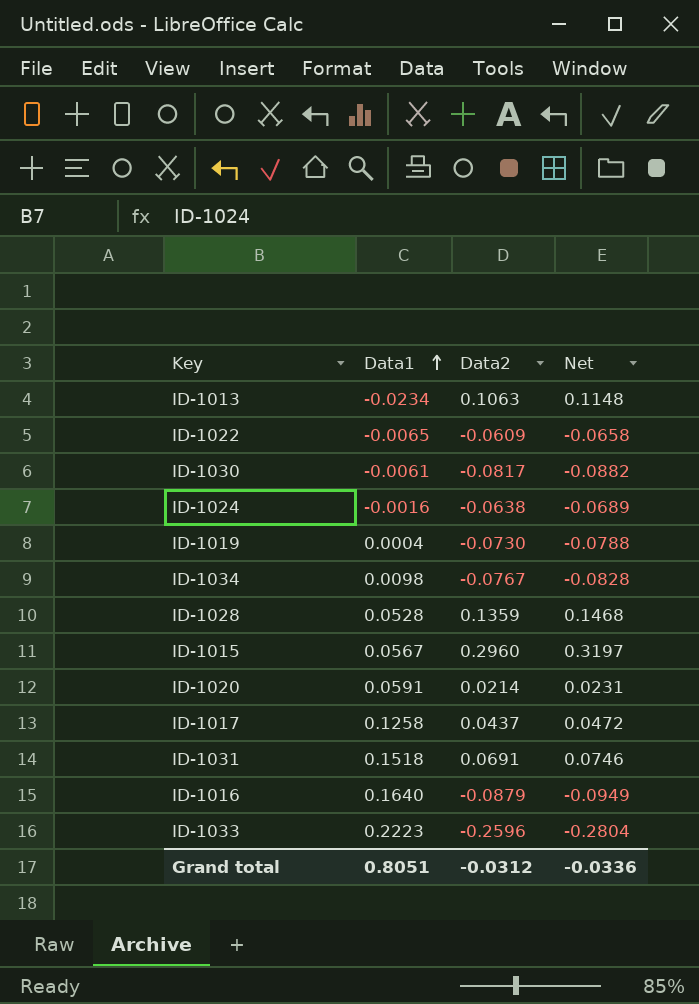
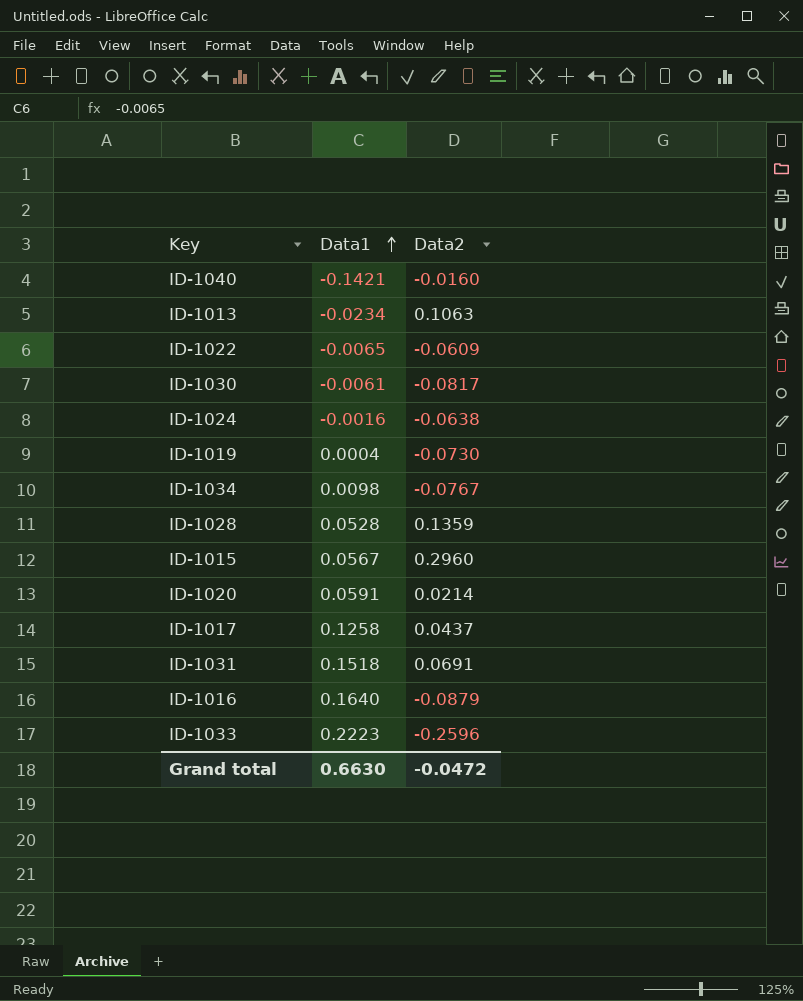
column Net | formula: [Data2] * 1.08 -> none
row ID-1040: none -> -0.1421 | -0.0160
Grand total | Data1: 0.8051 -> 0.6630
Grand total | Data2: -0.0312 -> -0.0472

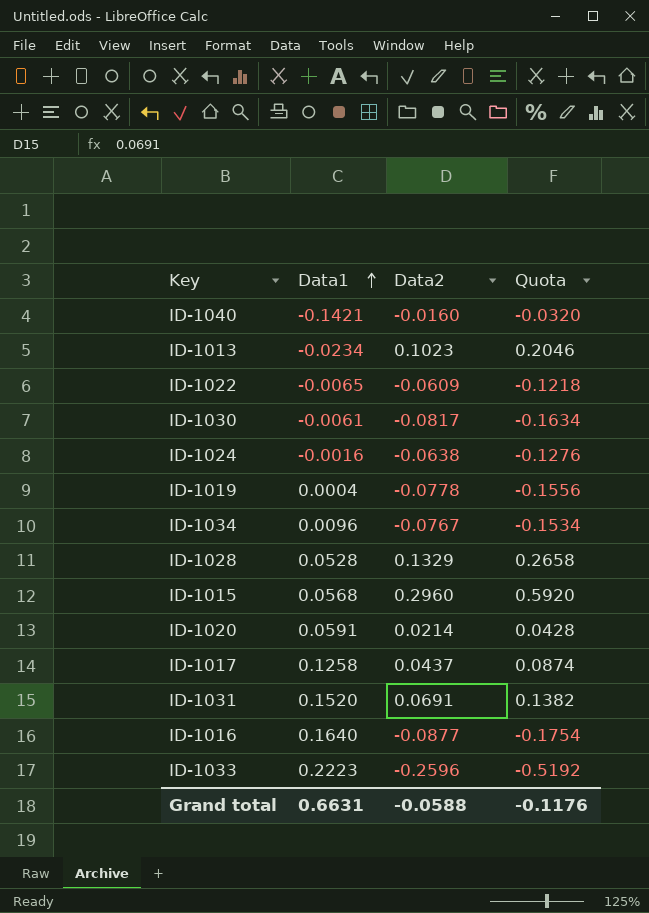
column Quota | formula: none -> [Data2] * 2
ID-1013 | Data2: 0.1063 -> 0.1023
ID-1019 | Data2: -0.0730 -> -0.0778
ID-1034 | Data1: 0.0098 -> 0.0096
ID-1028 | Data2: 0.1359 -> 0.1329
ID-1015 | Data1: 0.0567 -> 0.0568
ID-1031 | Data1: 0.1518 -> 0.1520
ID-1016 | Data2: -0.0879 -> -0.0877
Grand total | Data1: 0.6630 -> 0.6631
Grand total | Data2: -0.0472 -> -0.0588

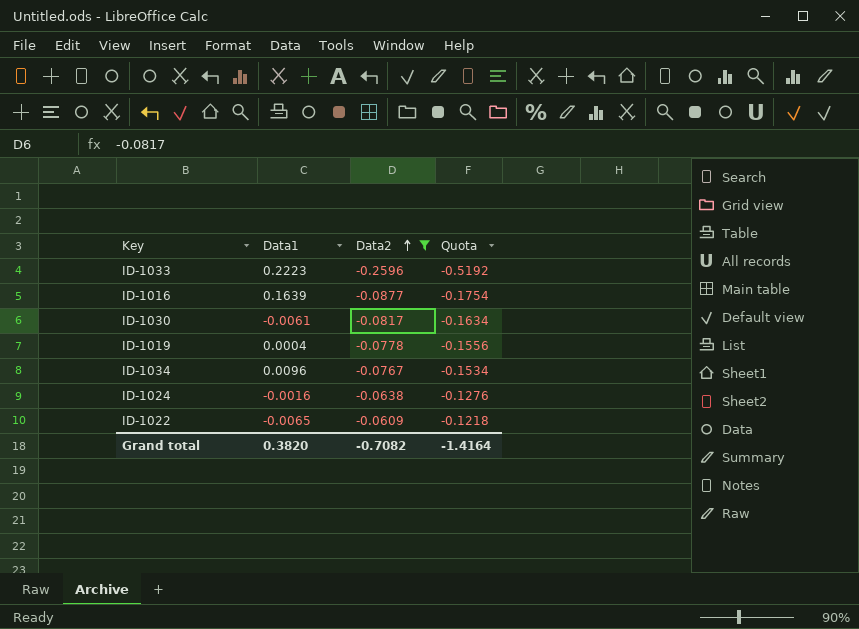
filter: none -> Data2 <= -0.0609
row order: Data1 ascending -> Data2 ascending
ID-1016 | Data1: 0.1640 -> 0.1639
Grand total | Data1: 0.6631 -> 0.3820
Grand total | Data2: -0.0588 -> -0.7082
Grand total | Quota: -0.1176 -> -1.4164

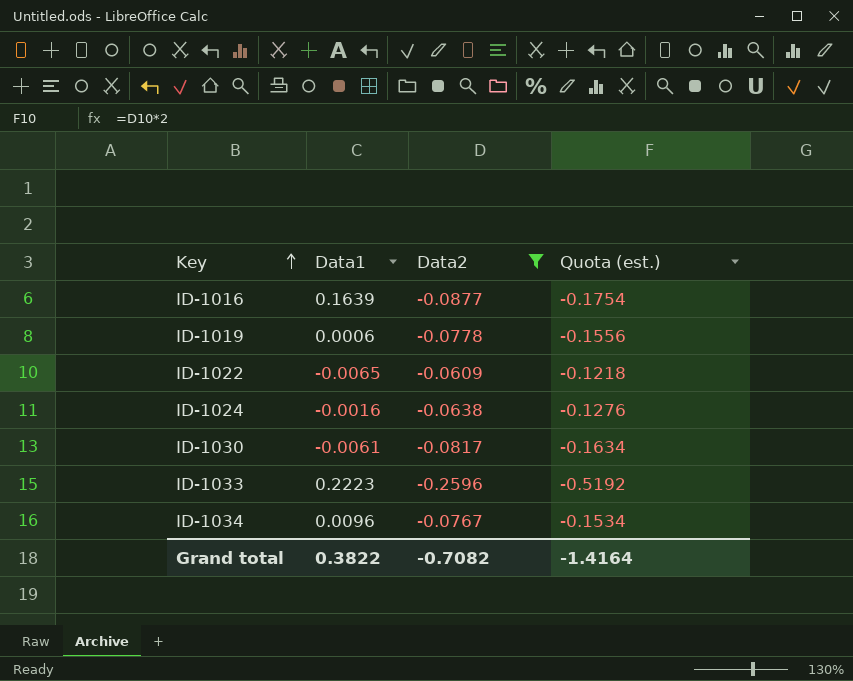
row order: Data2 ascending -> Key ascending
column name: Quota -> Quota (est.)
ID-1019 | Data1: 0.0004 -> 0.0006
Grand total | Data1: 0.3820 -> 0.3822

